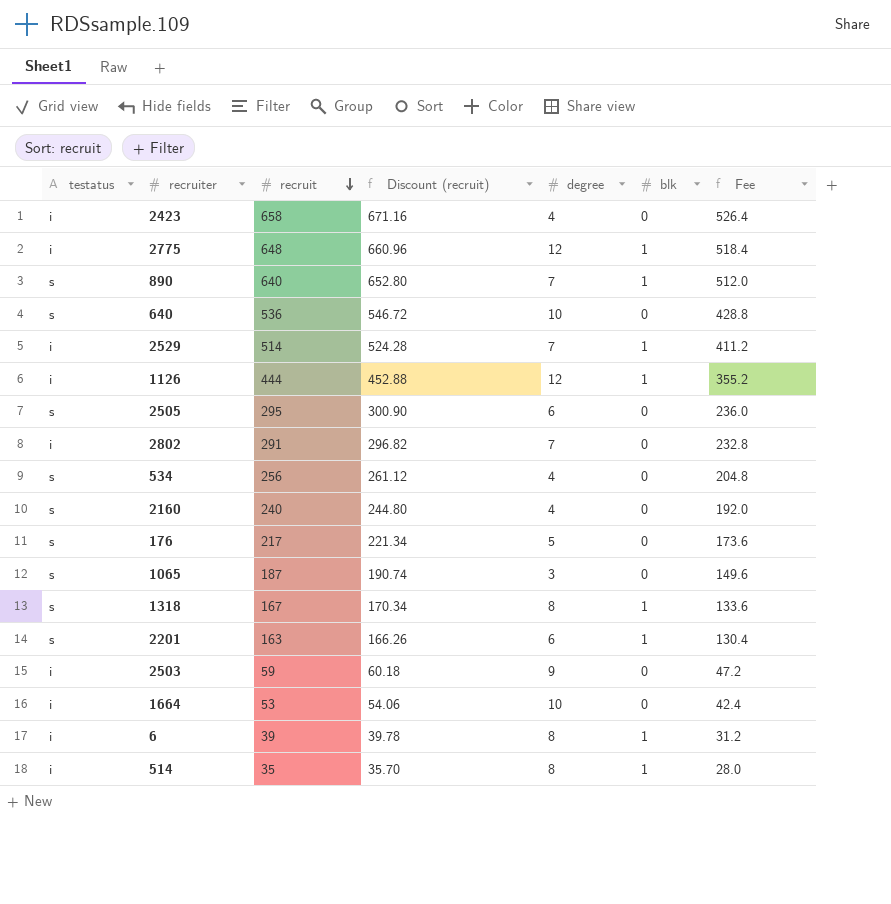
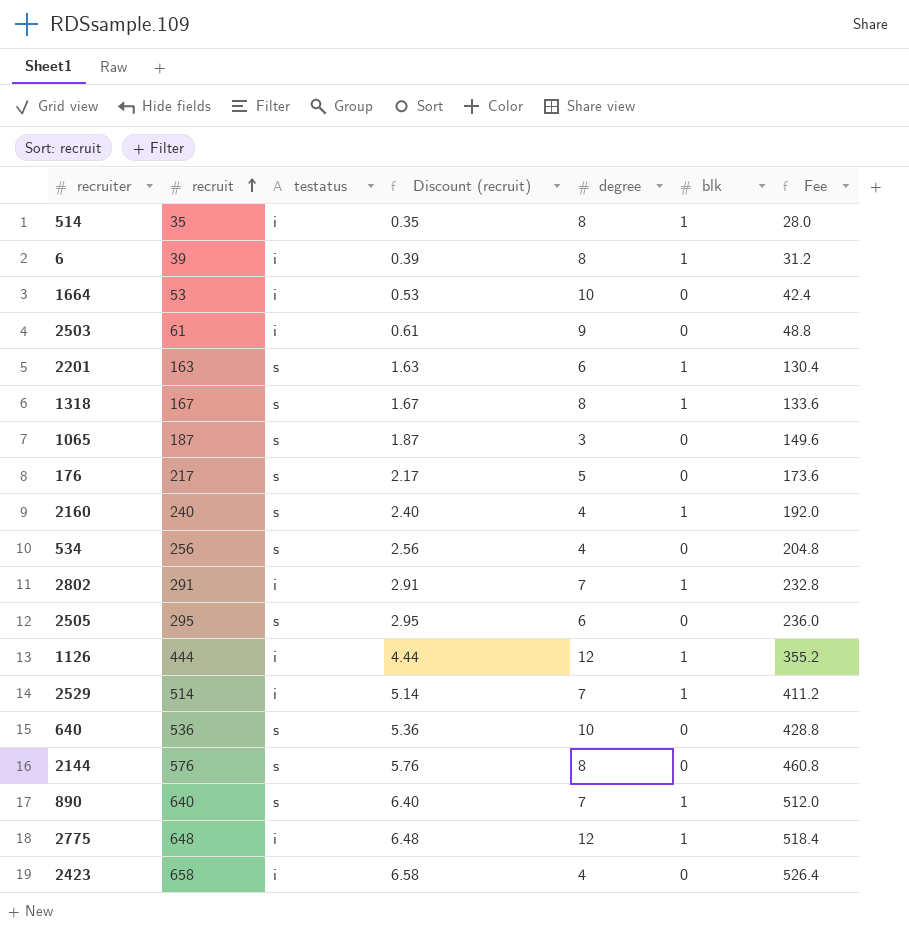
row order: recruit descending -> recruit ascending
column testatus | position: 1 -> 3
column Discount (recruit) | formula: [recruit] * 1.02 -> [recruit] * 0.01
2503 | recruit: 59 -> 61
2503 | Fee: 47.2 -> 48.8
2160 | blk: 0 -> 1
2802 | blk: 0 -> 1
row 2144: none -> 576 | s | 5.76 | 8 | 0 | 460.8

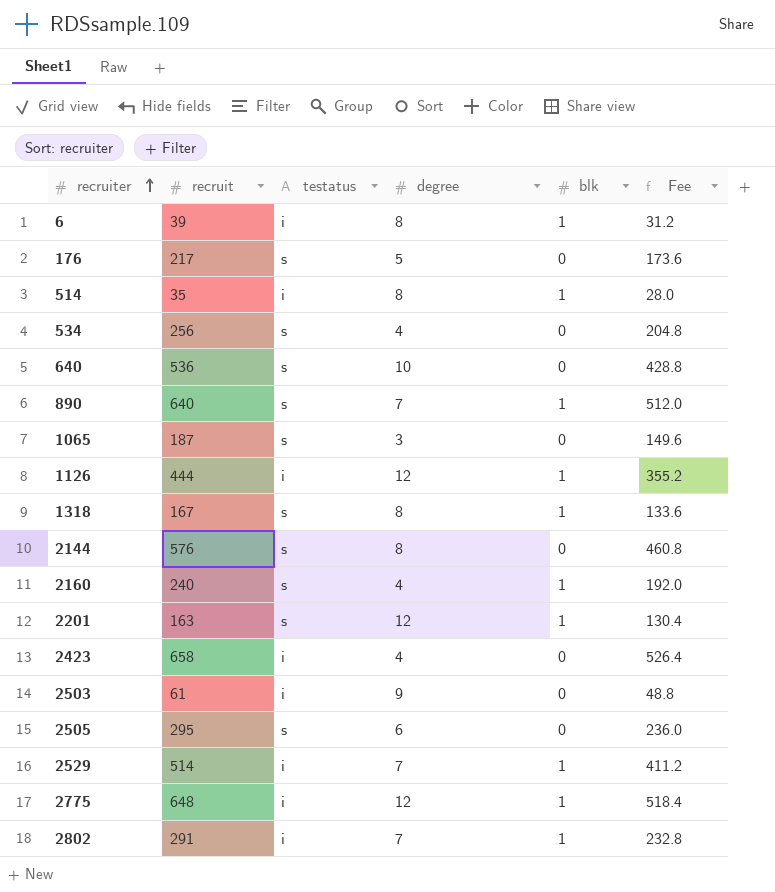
row order: recruit ascending -> recruiter ascending
column Discount (recruit) | formula: [recruit] * 0.01 -> none
row 1664: 53 | i | 0.53 | 10 | 0 | 42.4 -> none
2201 | degree: 6 -> 12

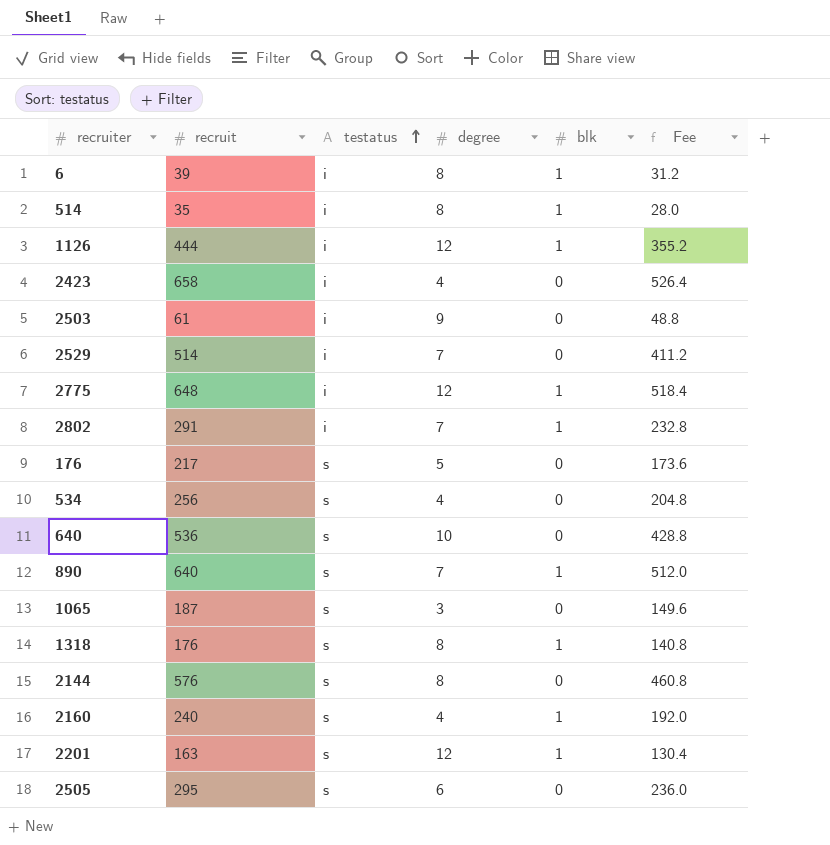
row order: recruiter ascending -> testatus ascending
2529 | blk: 1 -> 0
1318 | recruit: 167 -> 176
1318 | Fee: 133.6 -> 140.8

